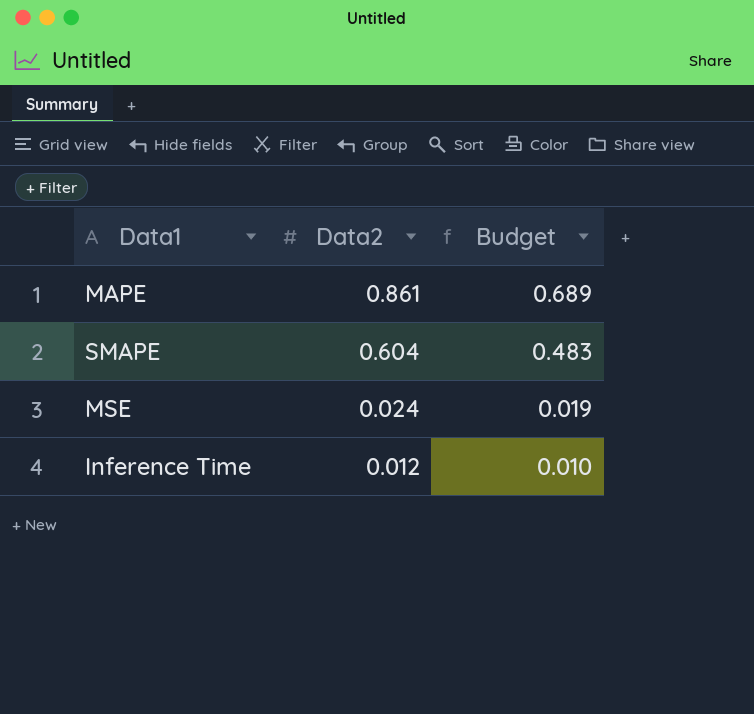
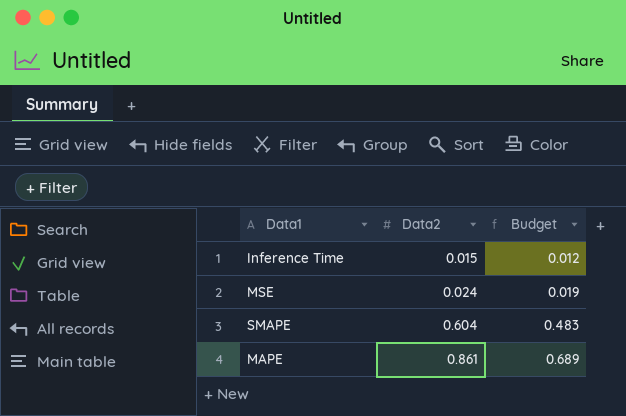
row order: Data2 descending -> Data2 ascending
Inference Time | Data2: 0.012 -> 0.015
Inference Time | Budget: 0.010 -> 0.012

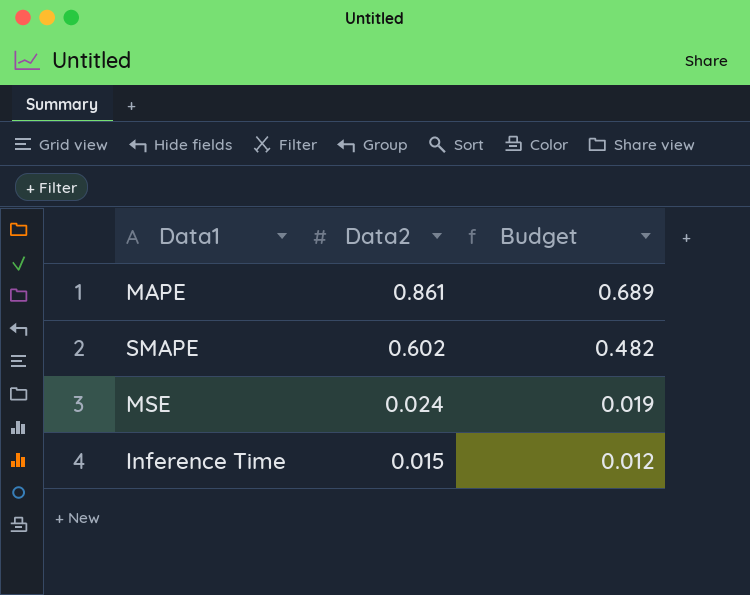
row order: Data2 ascending -> Data2 descending
SMAPE | Data2: 0.604 -> 0.602
SMAPE | Budget: 0.483 -> 0.482

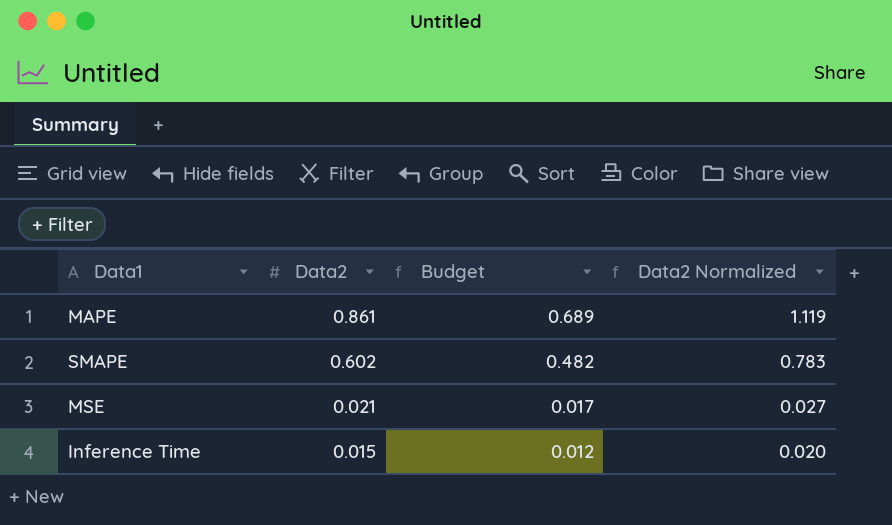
column Data2 Normalized | formula: none -> [Data2] * 1.3
MSE | Data2: 0.024 -> 0.021
MSE | Budget: 0.019 -> 0.017

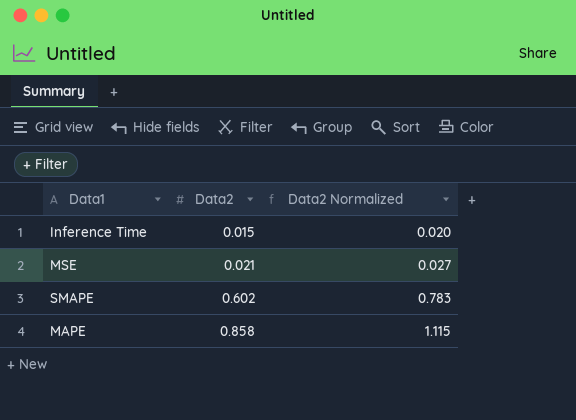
row order: Data2 descending -> Data2 ascending
column Budget | formula: [Data2] * 0.8 -> none
MAPE | Data2: 0.861 -> 0.858
MAPE | Data2 Normalized: 1.119 -> 1.115

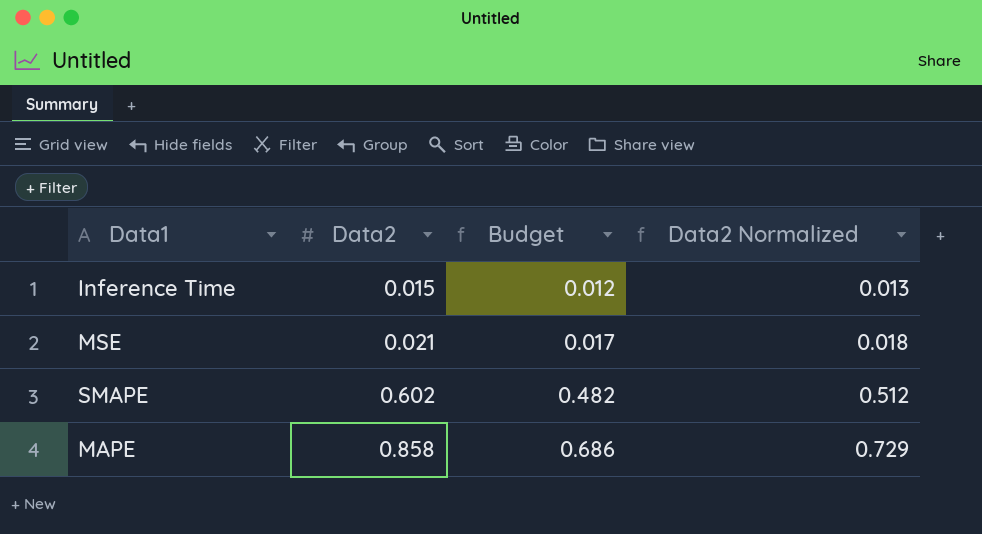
column Budget | formula: none -> [Data2] * 0.8
column Data2 Normalized | formula: [Data2] * 1.3 -> [Data2] * 0.85

